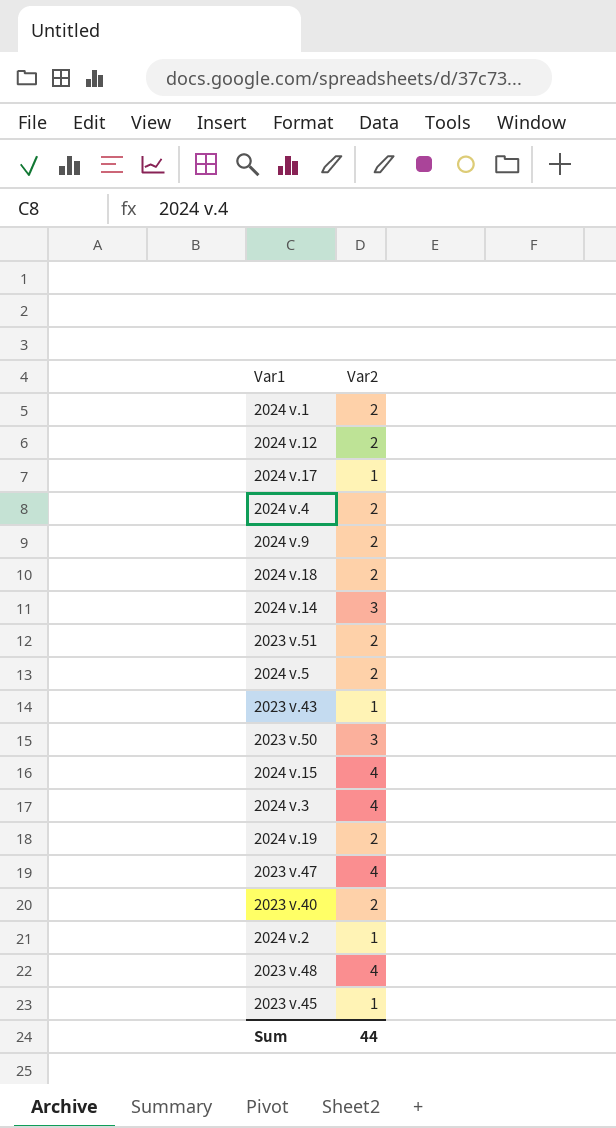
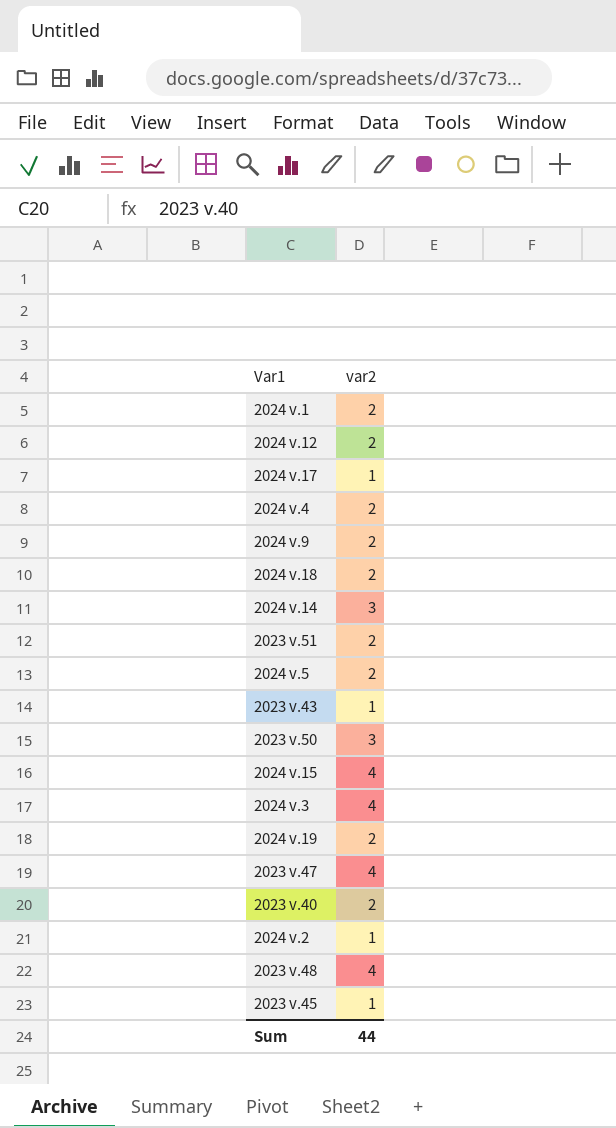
column name: Var2 -> var2

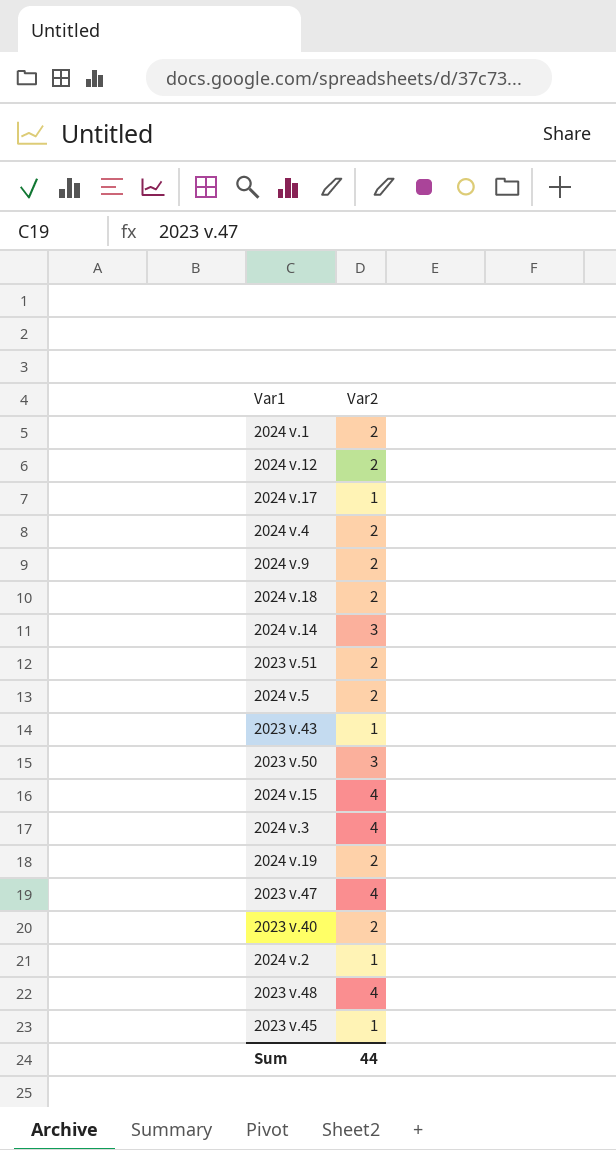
column name: var2 -> Var2

